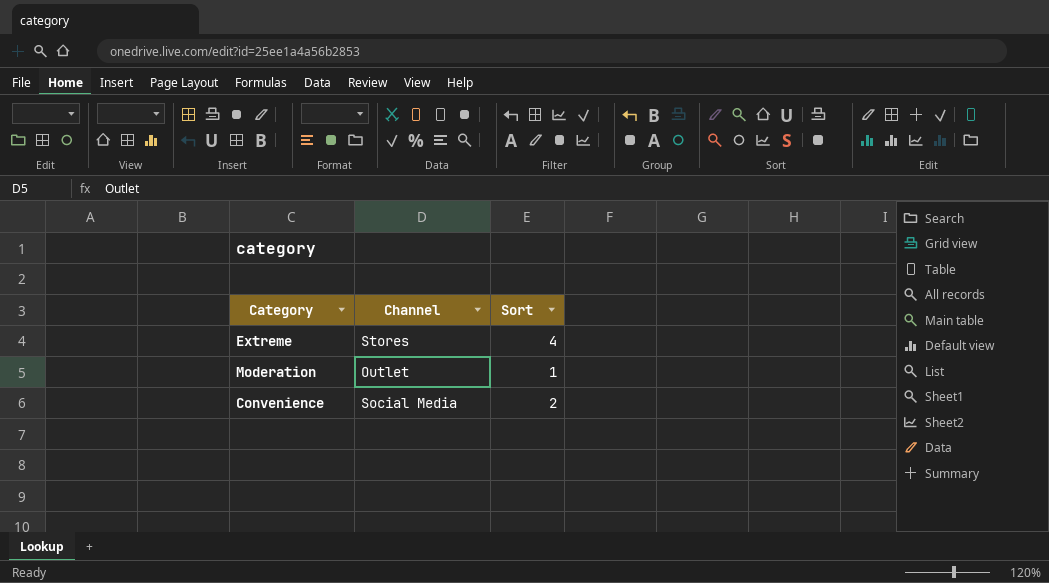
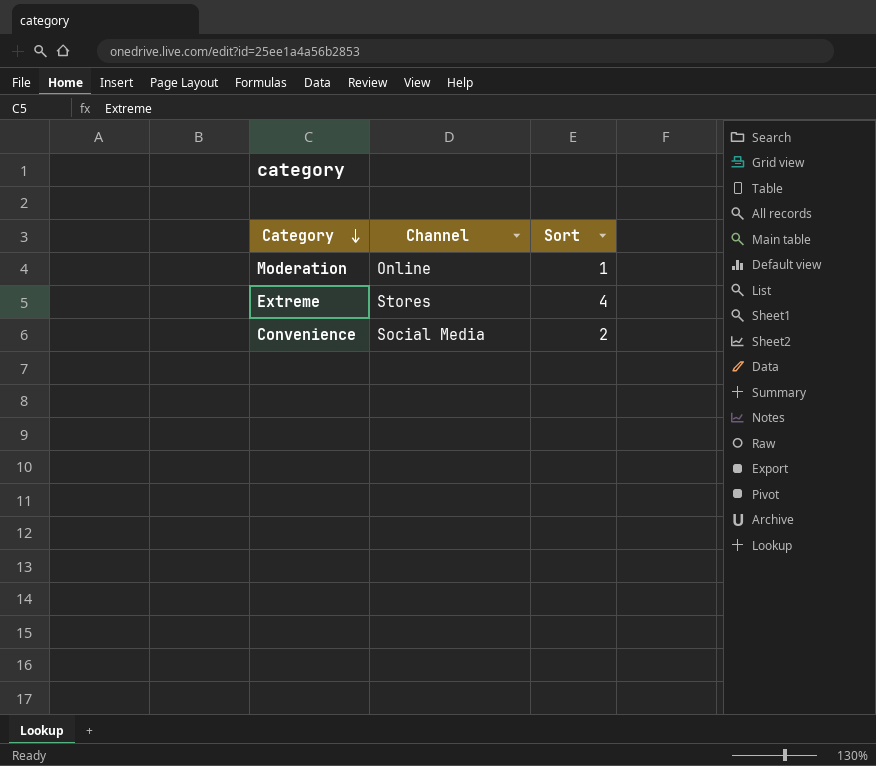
row order: none -> Category descending
Moderation | Channel: Outlet -> Online

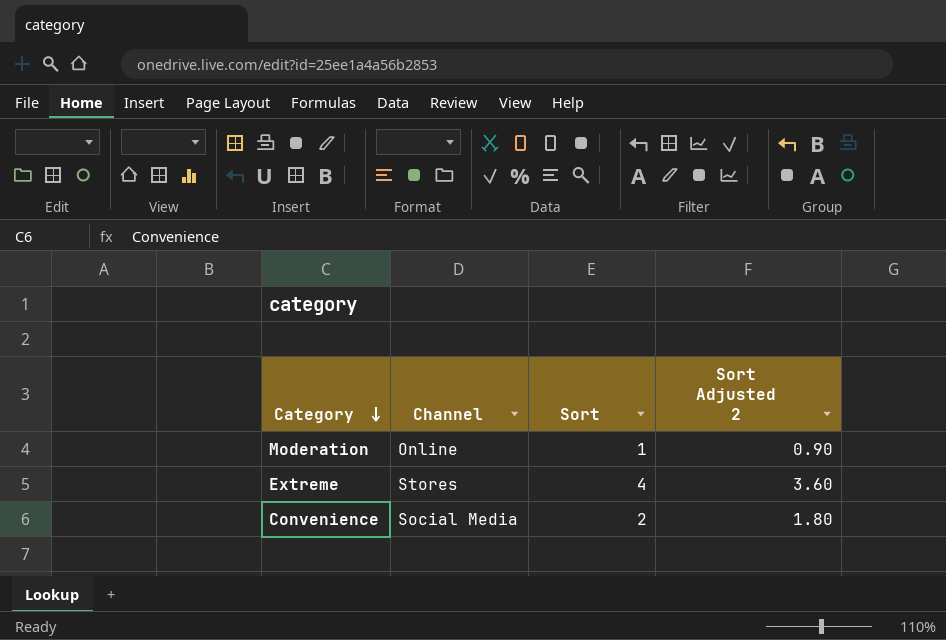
column Sort Adjusted 2 | formula: none -> [Sort] * 0.9

